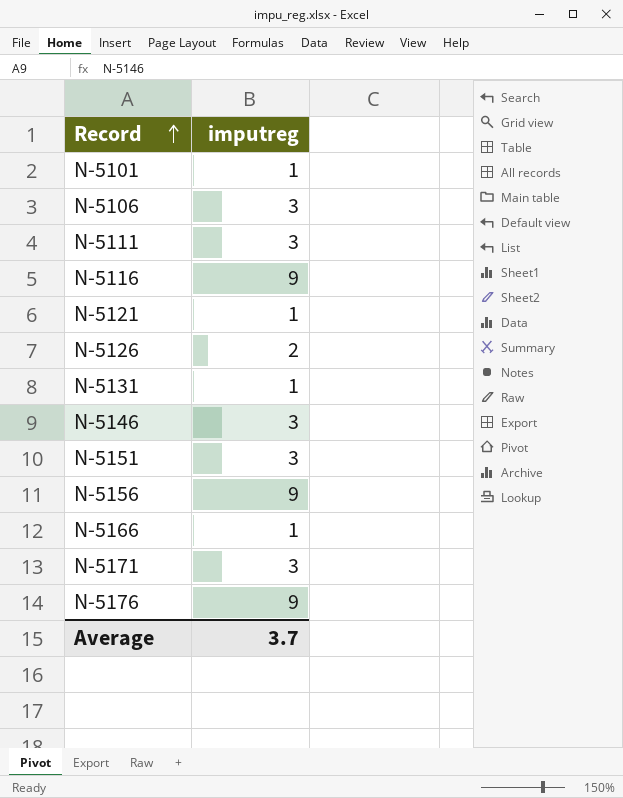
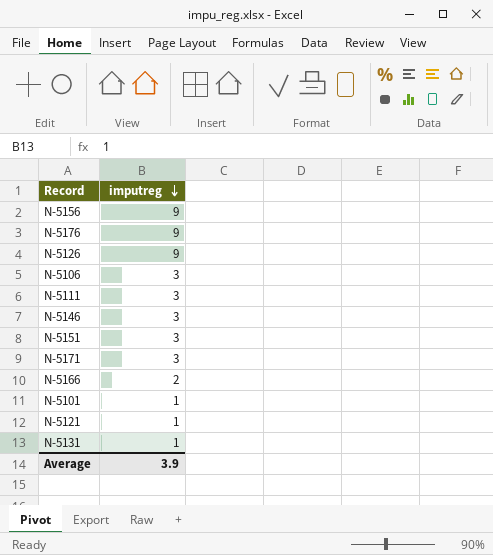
row order: Record ascending -> imputreg descending
row N-5116: 9 -> none
N-5126 | imputreg: 2 -> 9
N-5166 | imputreg: 1 -> 2
Average | imputreg: 3.7 -> 3.9

